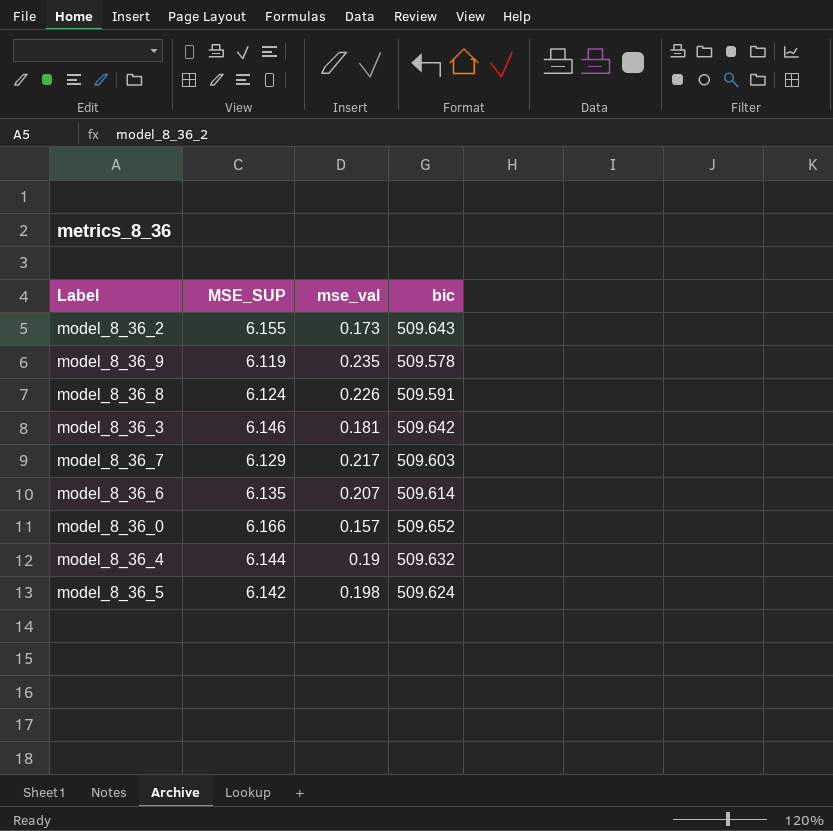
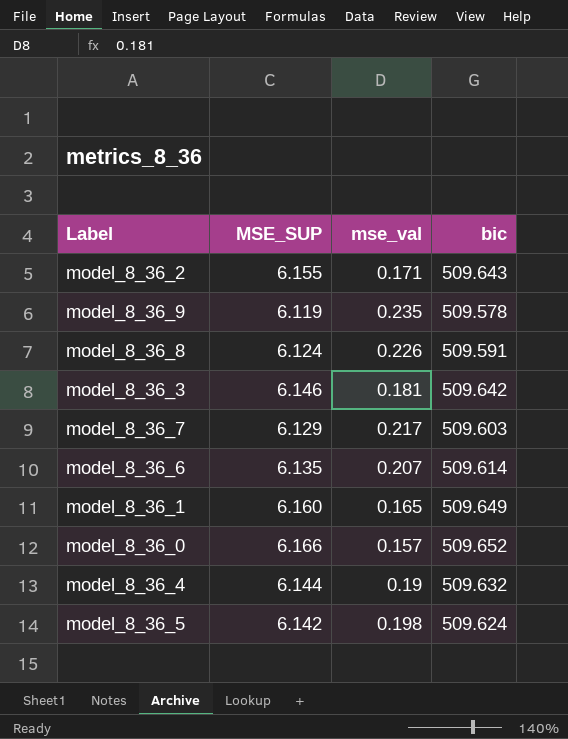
model_8_36_2 | mse_val: 0.173 -> 0.171
row model_8_36_1: none -> 6.160 | 0.165 | 509.649

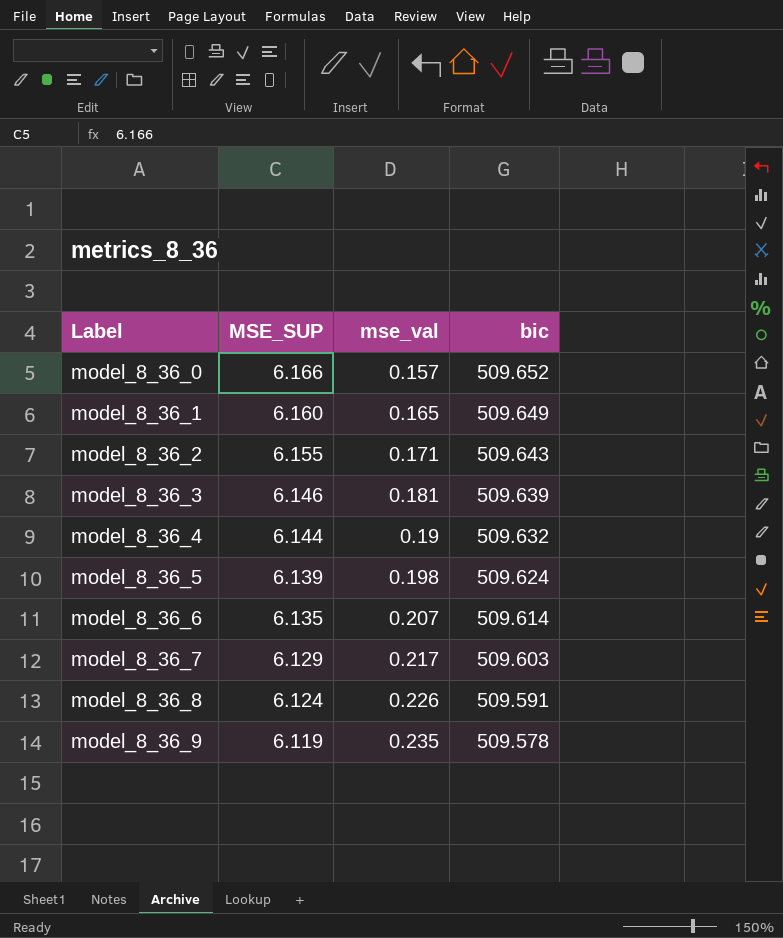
row order: none -> Label ascending
model_8_36_3 | bic: 509.642 -> 509.639
model_8_36_5 | MSE_SUP: 6.142 -> 6.139

